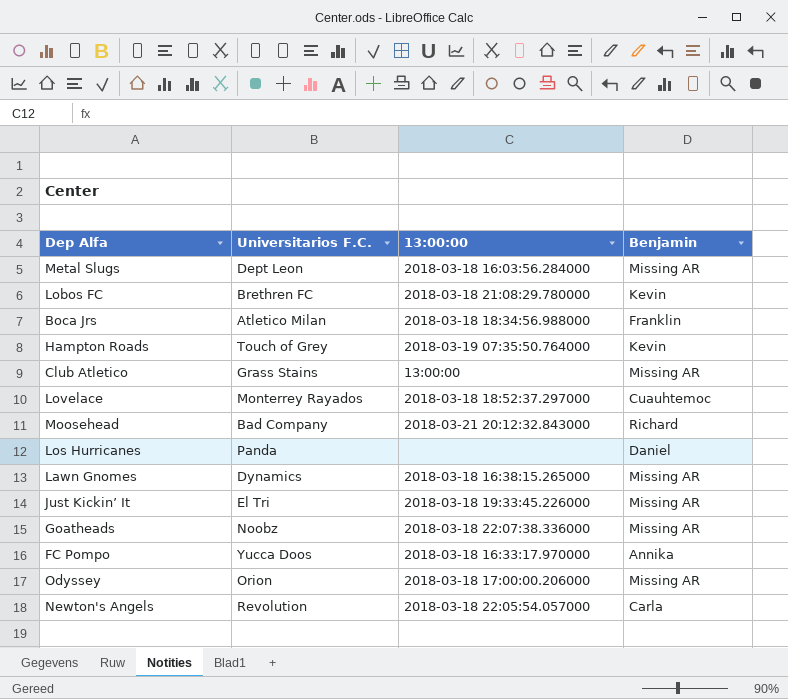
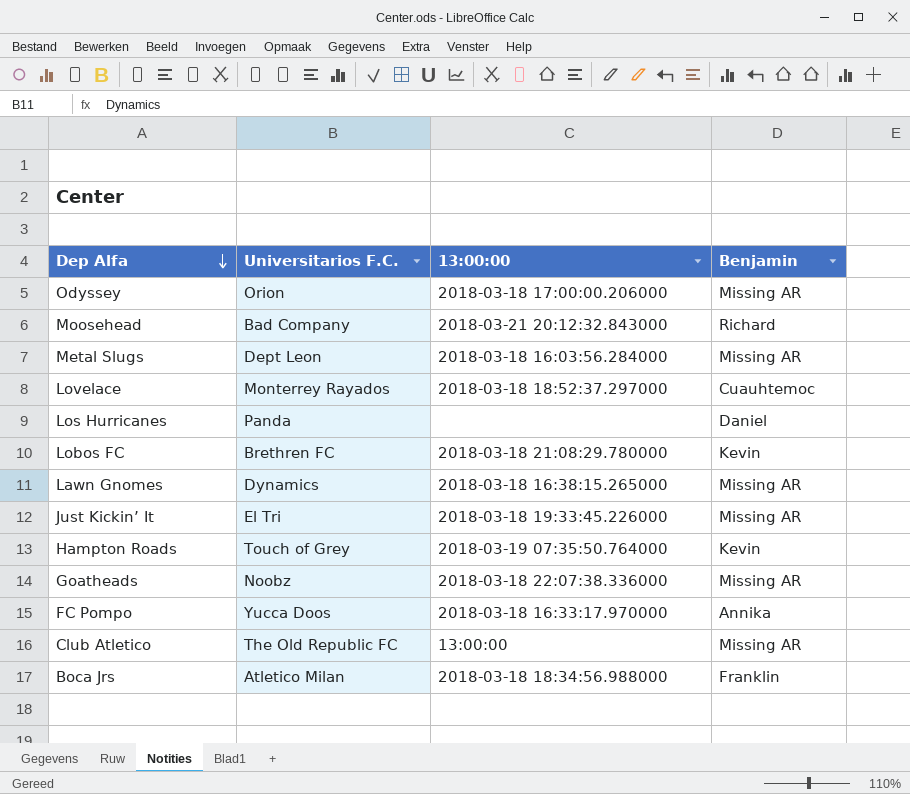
row order: none -> Dep Alfa descending
row Newton's Angels: Revolution | 2018-03-18 22:05:54.057000 | Carla -> none
Club Atletico | Universitarios F.C.: Grass Stains -> The Old Republic FC

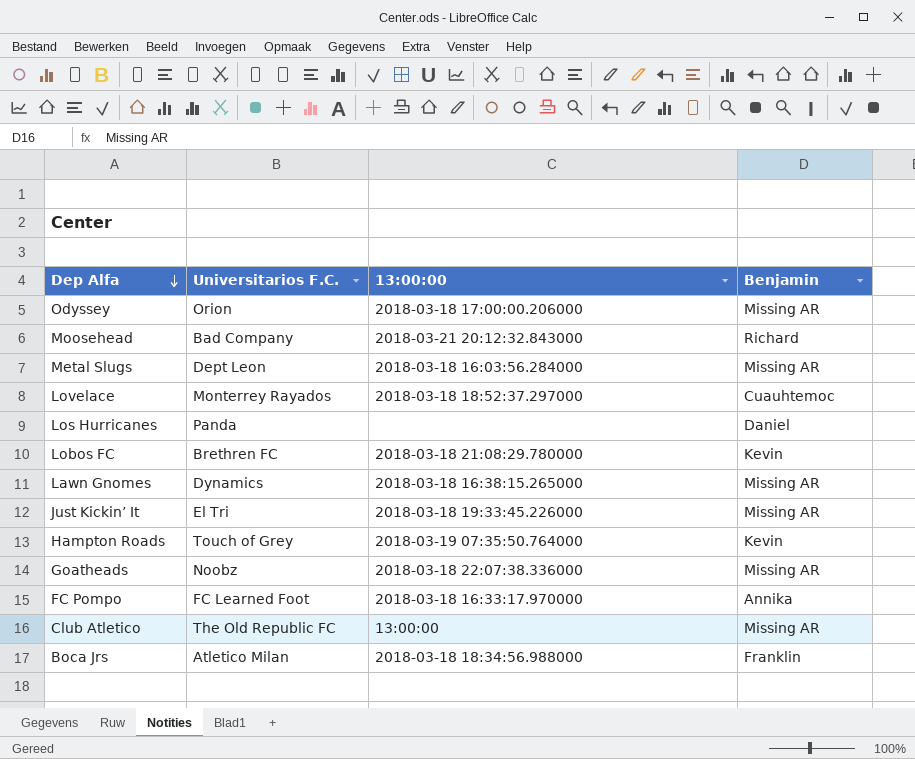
FC Pompo | Universitarios F.C.: Yucca Doos -> FC Learned Foot

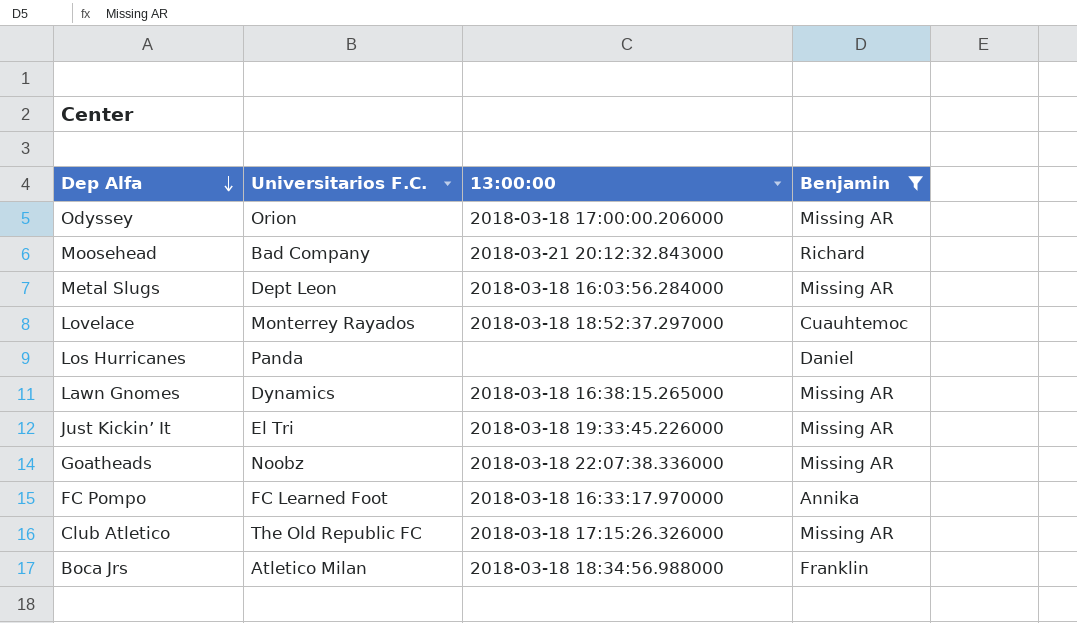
filter: none -> Benjamin != Kevin
Club Atletico | 13:00:00: 13:00:00 -> 2018-03-18 17:15:26.326000

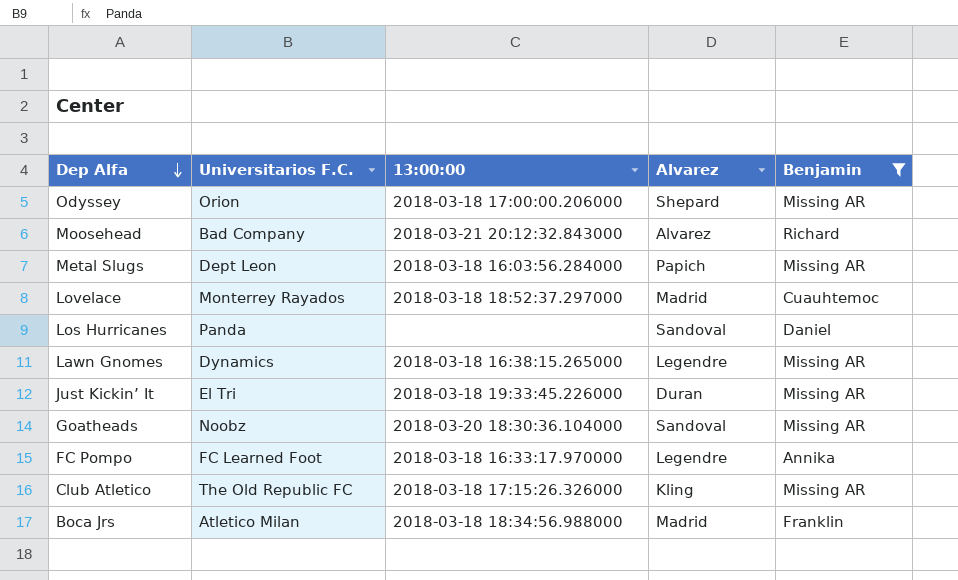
column Alvarez | position: none -> 4
Goatheads | 13:00:00: 2018-03-18 22:07:38.336000 -> 2018-03-20 18:30:36.104000

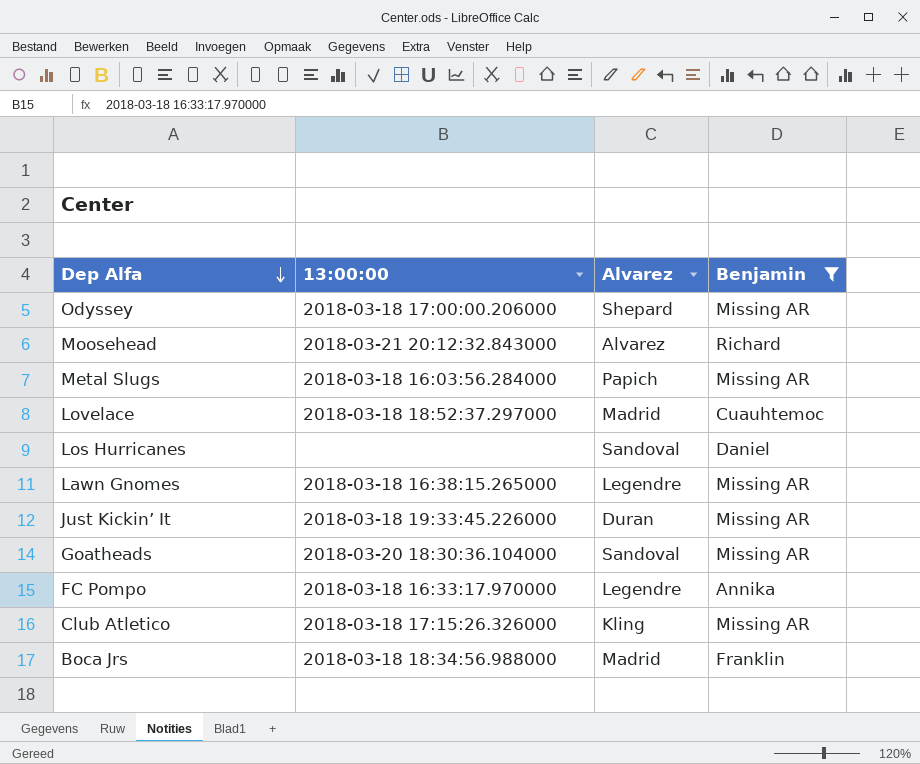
column Universitarios F.C. | position: 2 -> none

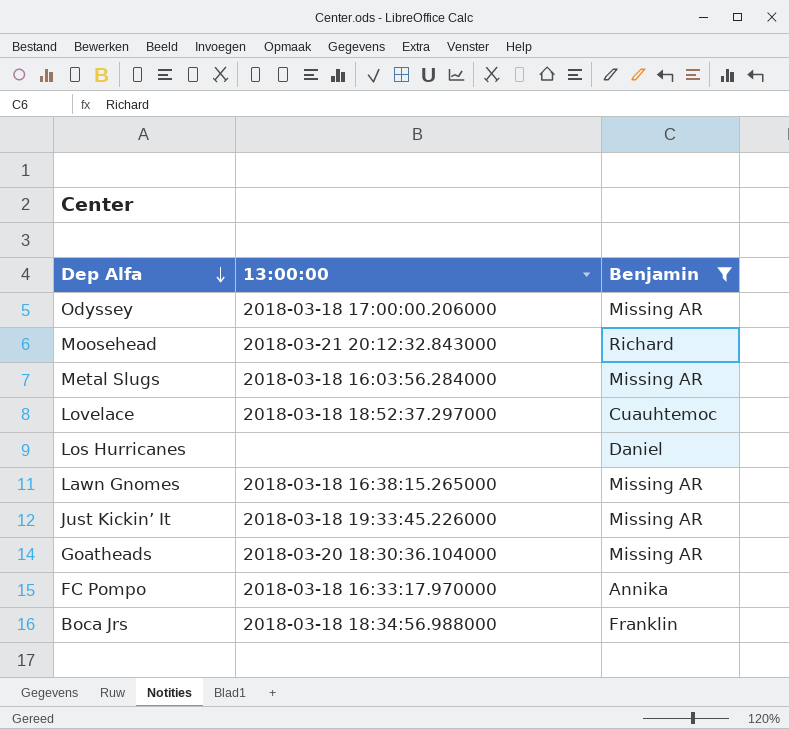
column Alvarez | position: 3 -> none
row Club Atletico: 2018-03-18 17:15:26.326000 | Kling | Missing AR -> none

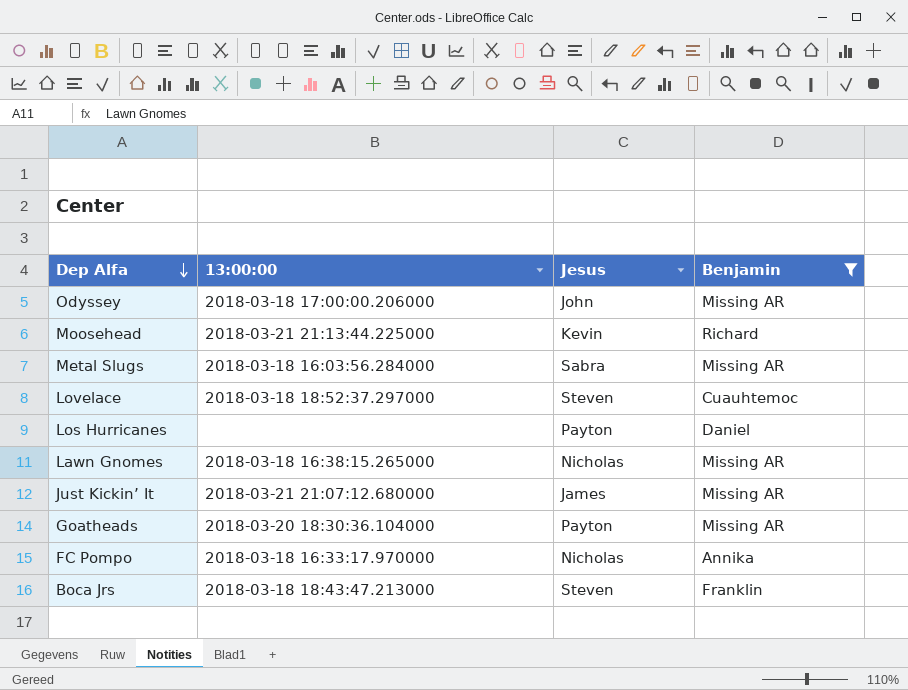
column Jesus | position: none -> 3
Moosehead | 13:00:00: 2018-03-21 20:12:32.843000 -> 2018-03-21 21:13:44.225000
Just Kickin’ It | 13:00:00: 2018-03-18 19:33:45.226000 -> 2018-03-21 21:07:12.680000
Boca Jrs | 13:00:00: 2018-03-18 18:34:56.988000 -> 2018-03-18 18:43:47.213000

